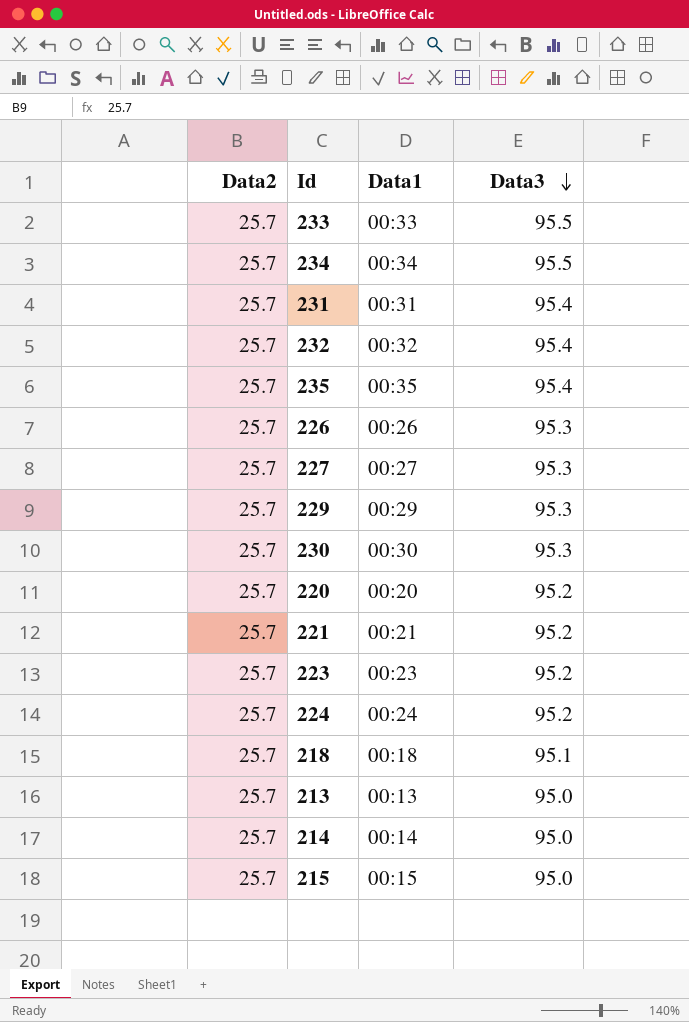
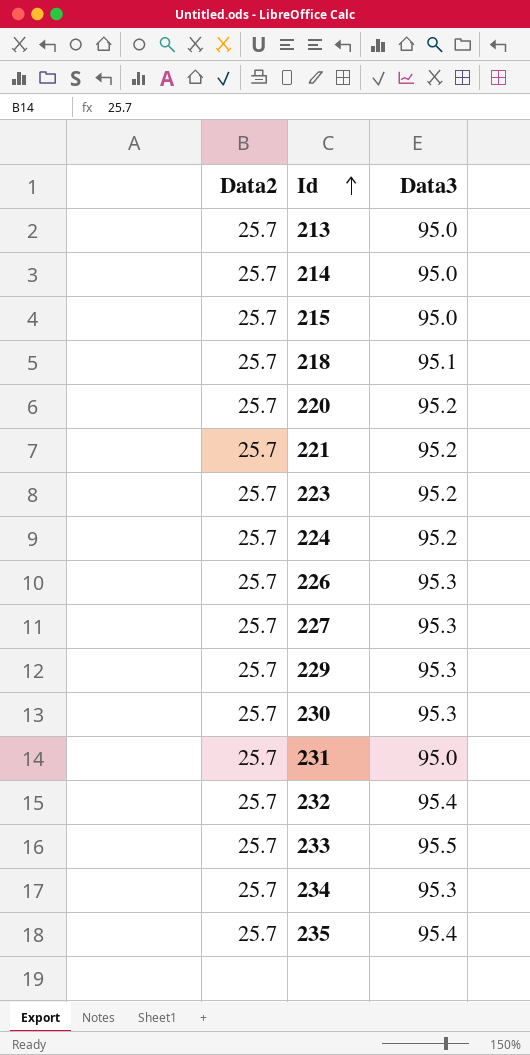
row order: Data3 descending -> Id ascending
column Data1 | position: 3 -> none
231 | Data3: 95.4 -> 95.0
234 | Data3: 95.5 -> 95.3

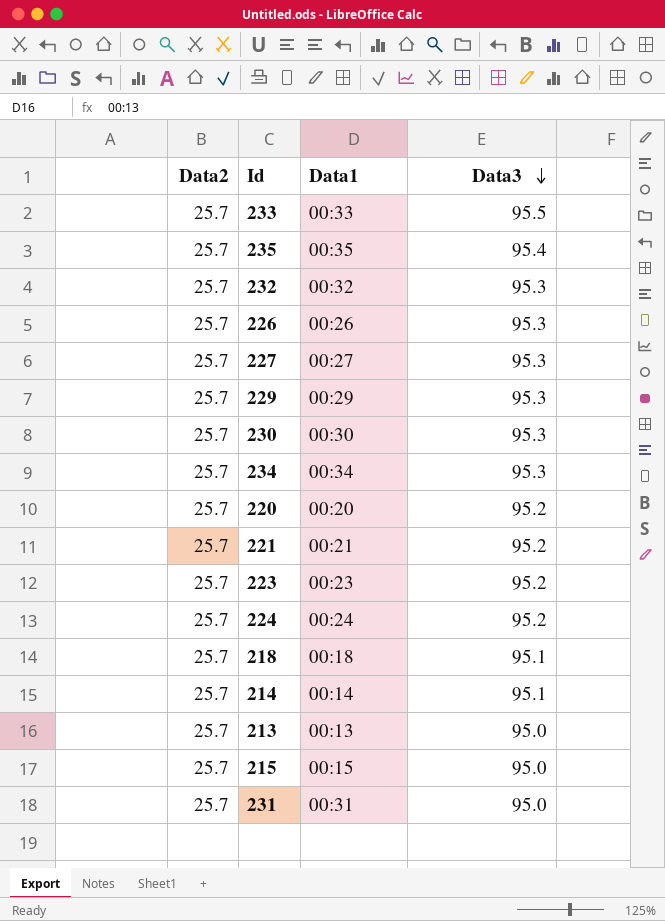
row order: Id ascending -> Data3 descending
column Data1 | position: none -> 3
232 | Data3: 95.4 -> 95.3
214 | Data3: 95.0 -> 95.1

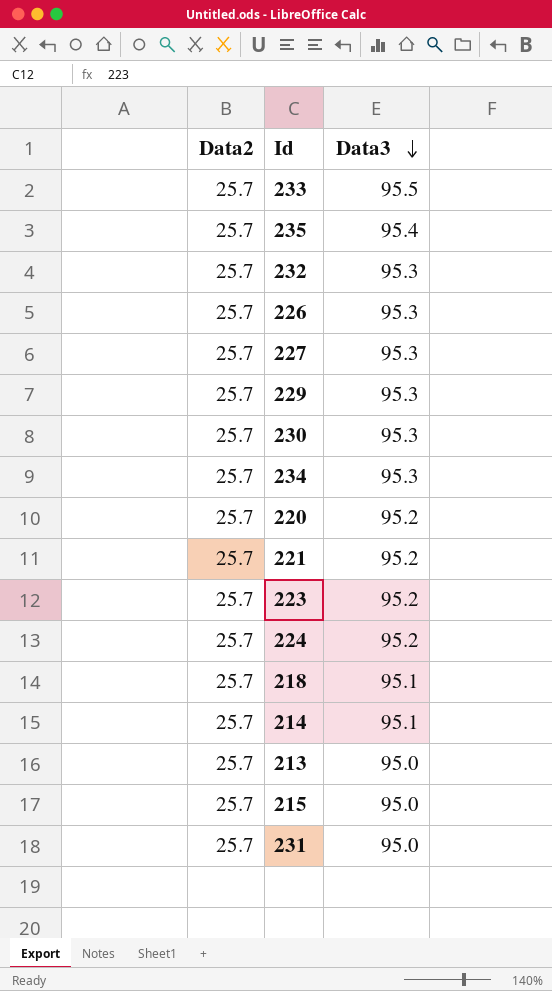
column Data1 | position: 3 -> none

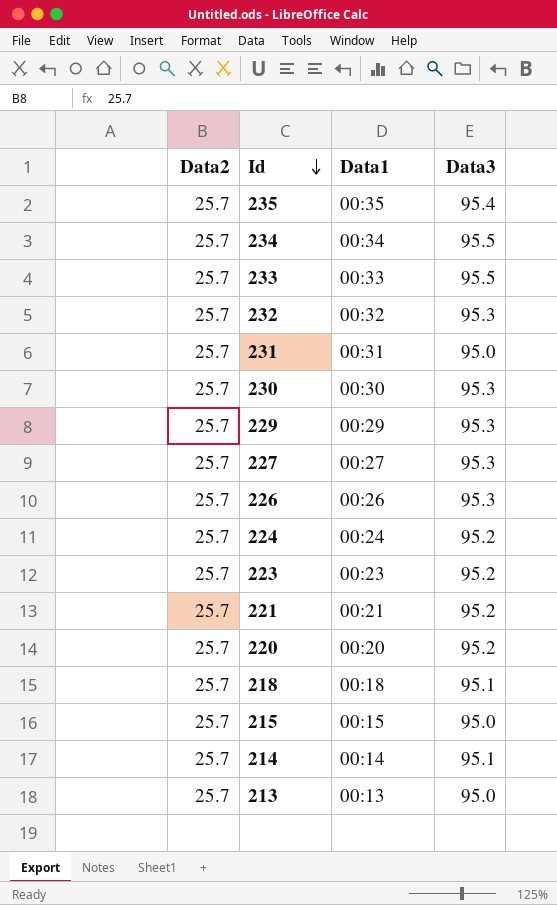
row order: Data3 descending -> Id descending
column Data1 | position: none -> 3
234 | Data3: 95.3 -> 95.5

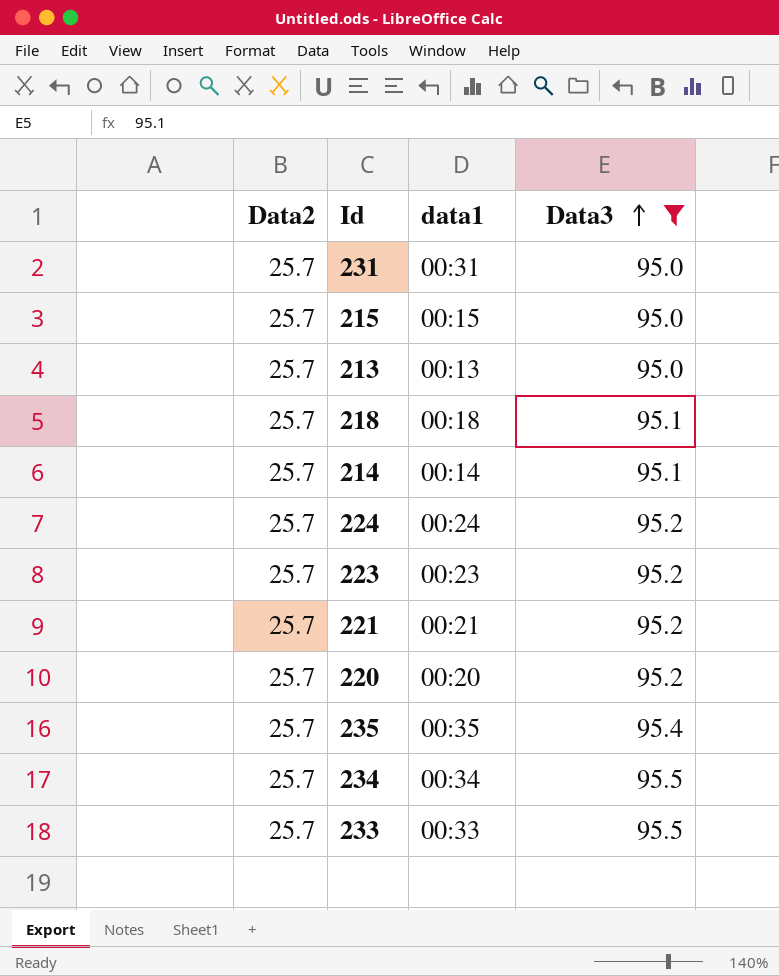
filter: none -> Data3 != 95.3
row order: Id descending -> Data3 ascending
column name: Data1 -> data1

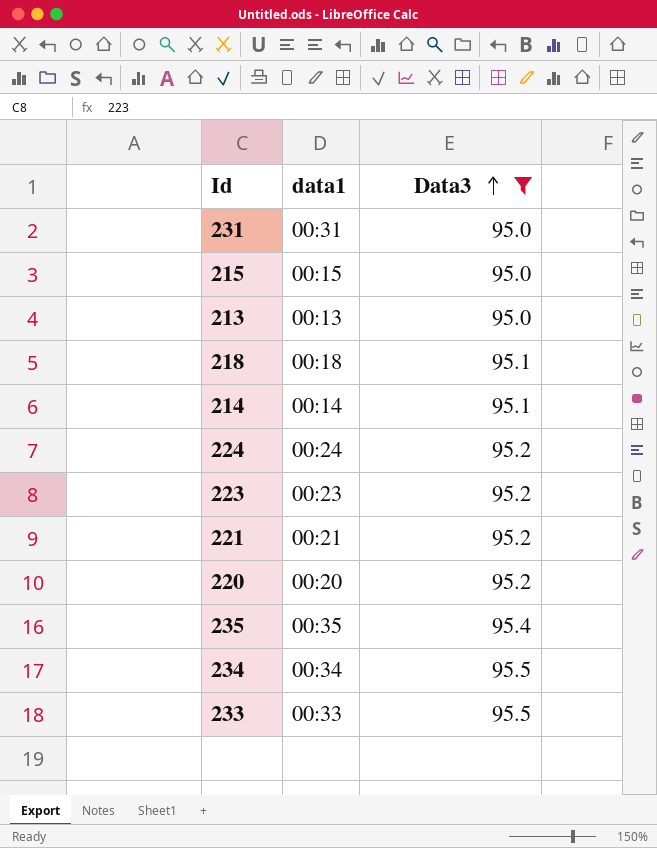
column Data2 | position: 1 -> none

